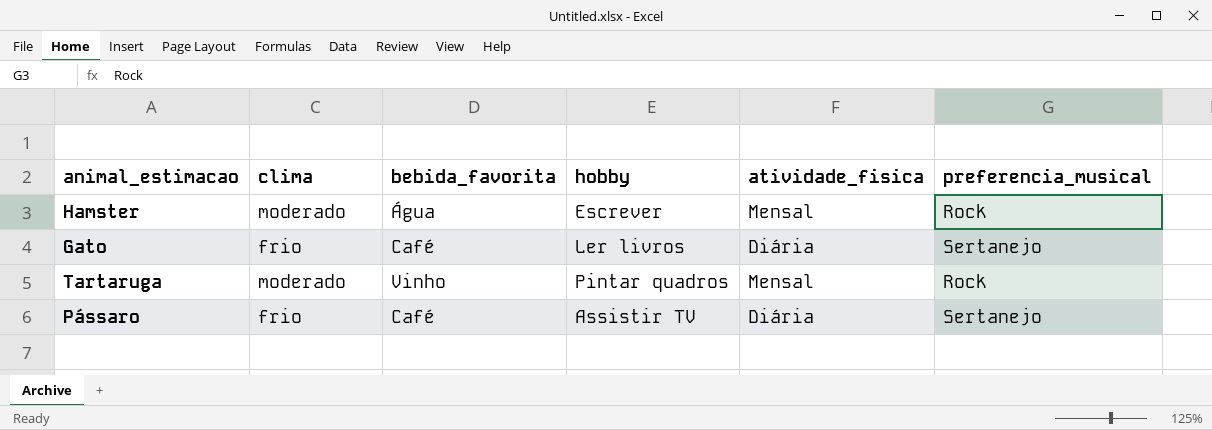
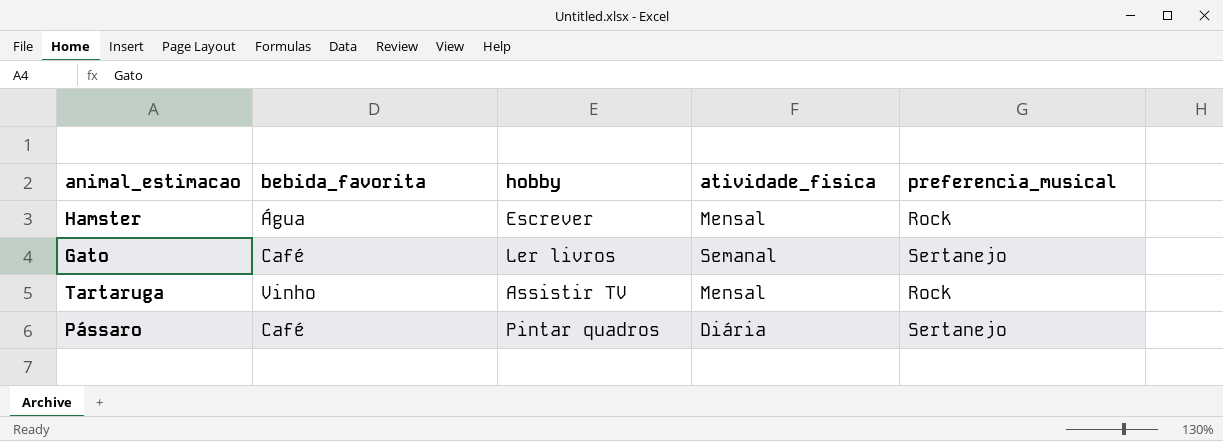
column clima | position: 2 -> none
Gato | atividade_fisica: Diária -> Semanal
Tartaruga | hobby: Pintar quadros -> Assistir TV
Pássaro | hobby: Assistir TV -> Pintar quadros

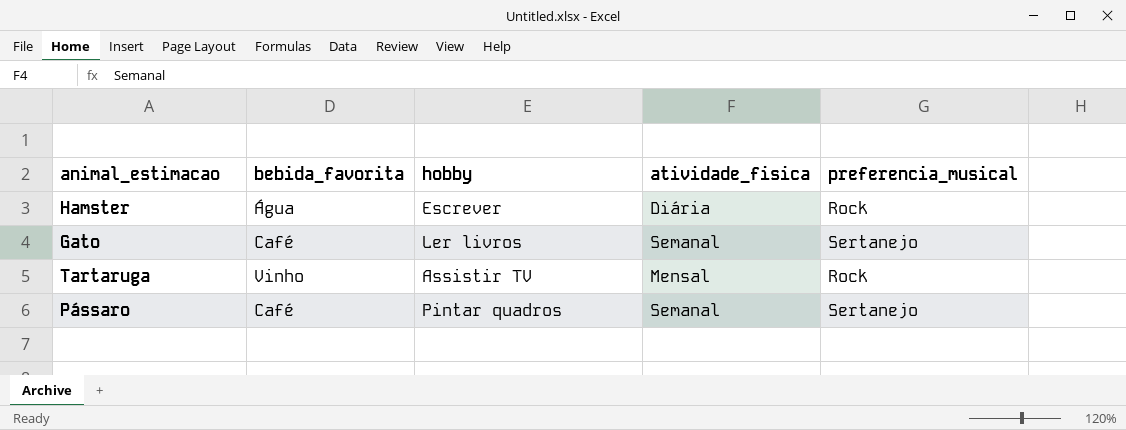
Hamster | atividade_fisica: Mensal -> Diária
Pássaro | atividade_fisica: Diária -> Semanal

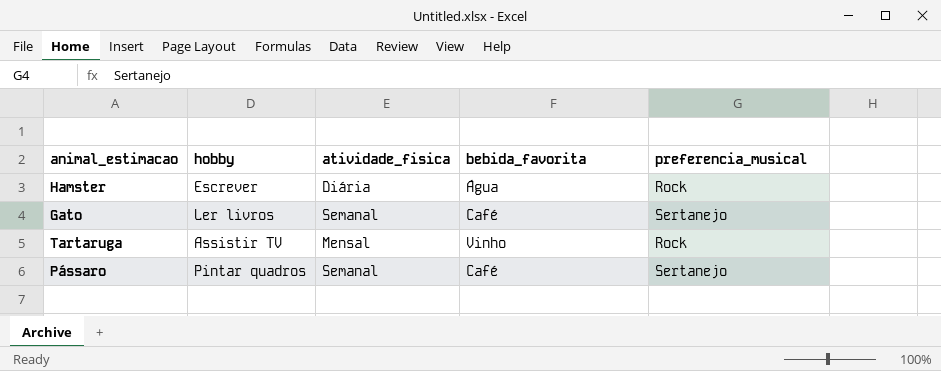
column bebida_favorita | position: 2 -> 4

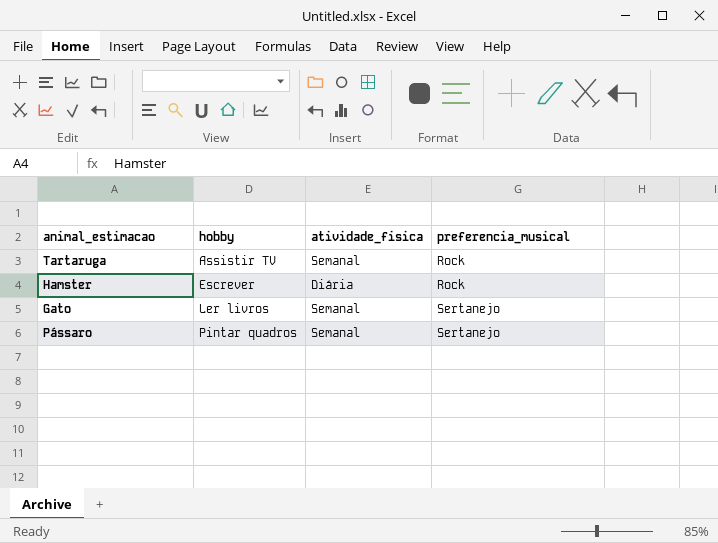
row order: none -> hobby ascending
column bebida_favorita | position: 4 -> none
Tartaruga | atividade_fisica: Mensal -> Semanal

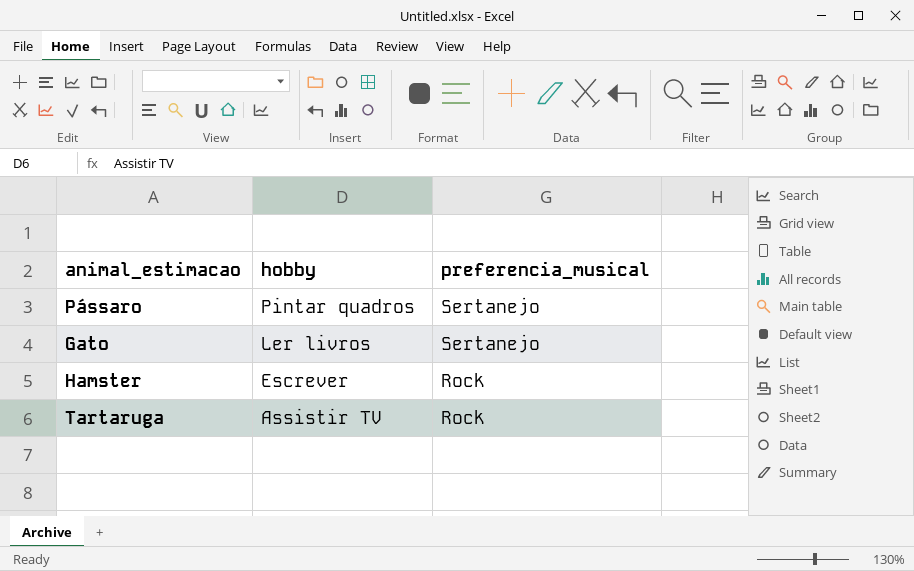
row order: hobby ascending -> hobby descending
column atividade_fisica | position: 3 -> none

